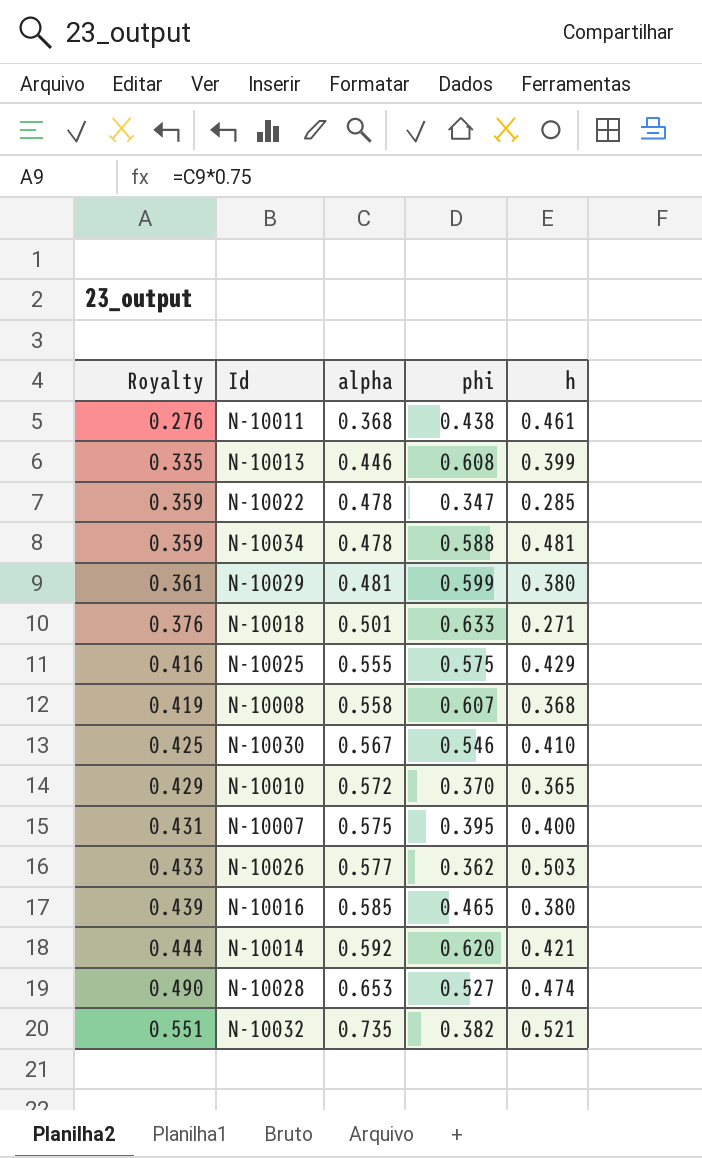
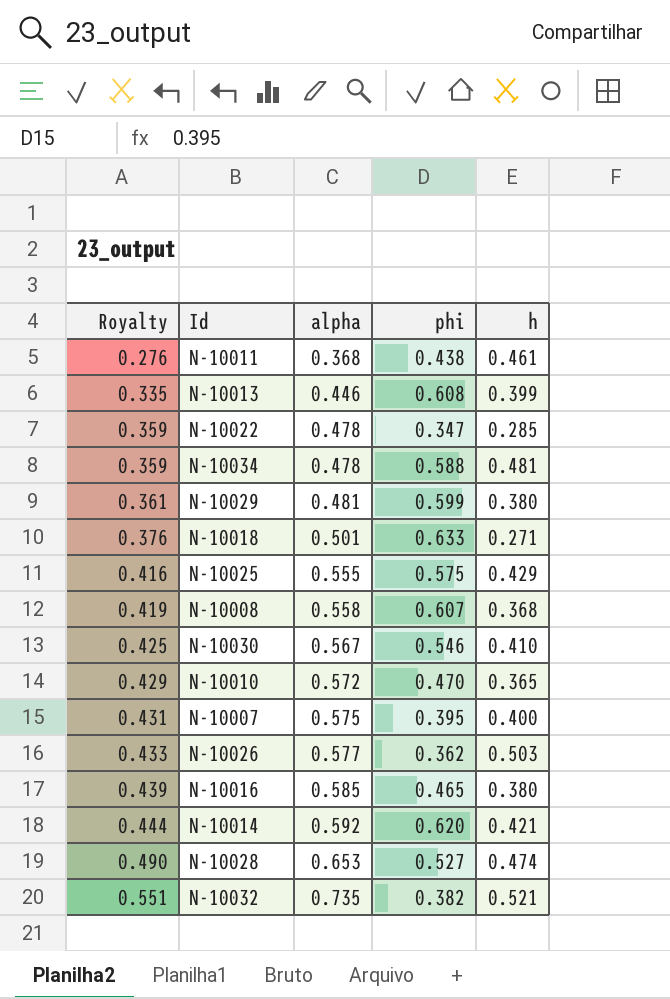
N-10010 | phi: 0.370 -> 0.470

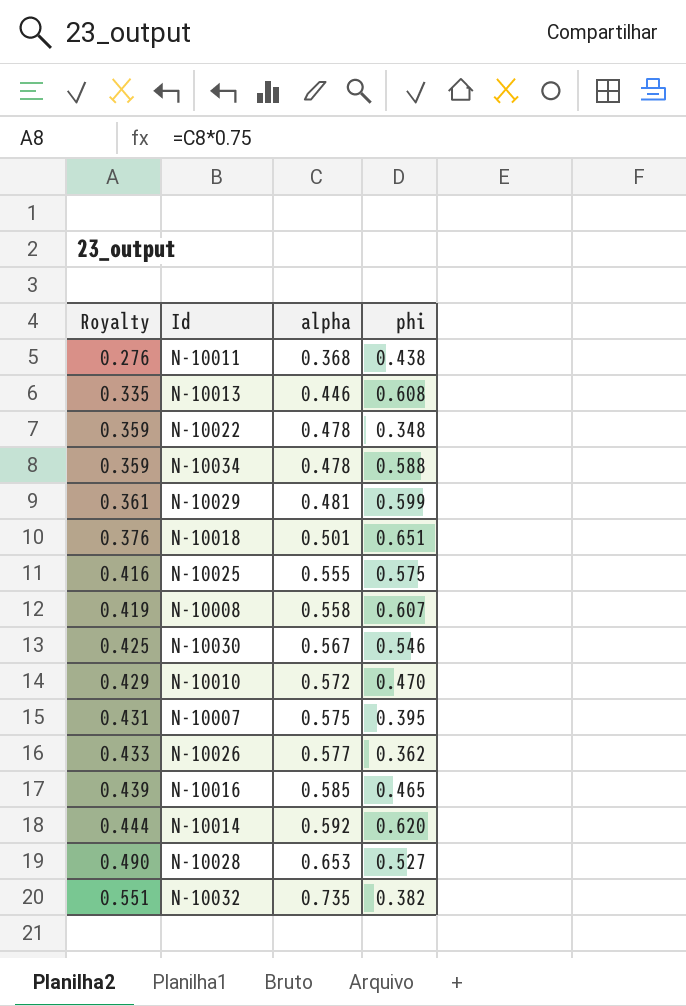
column h | position: 5 -> none
N-10022 | phi: 0.347 -> 0.348
N-10018 | phi: 0.633 -> 0.651

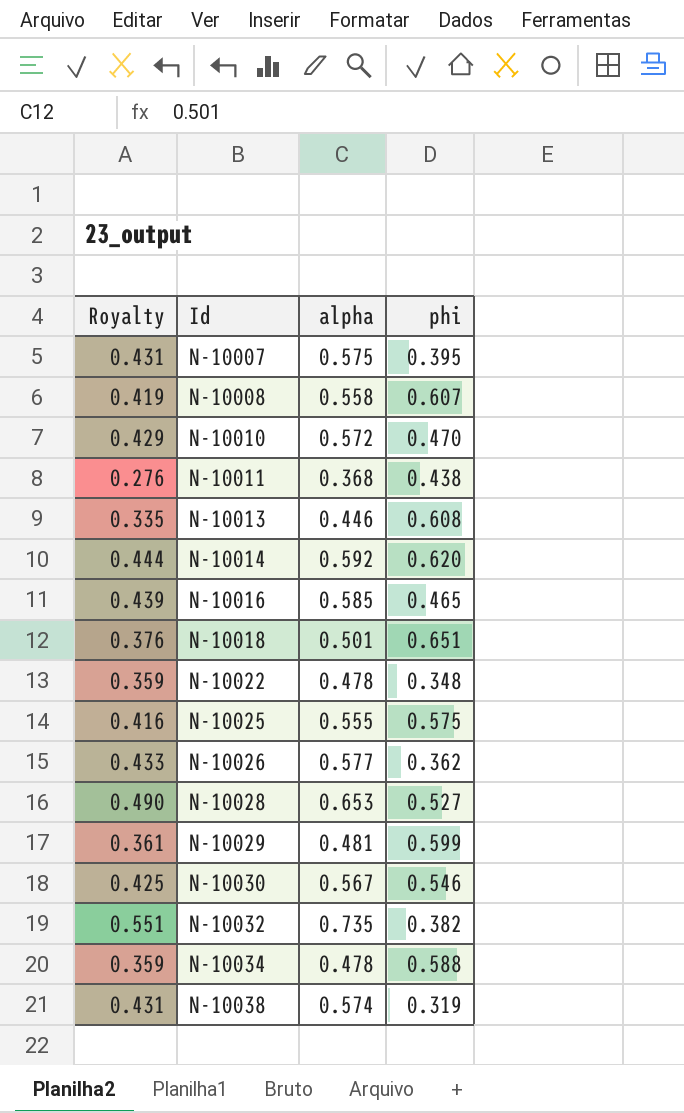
row order: Royalty ascending -> Id ascending
row N-10038: none -> 0.431 | 0.574 | 0.319

